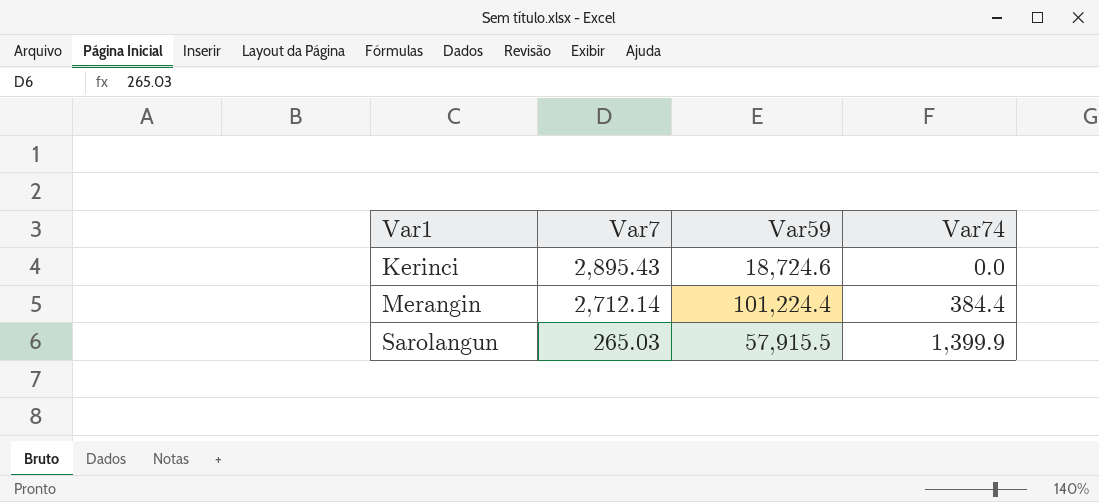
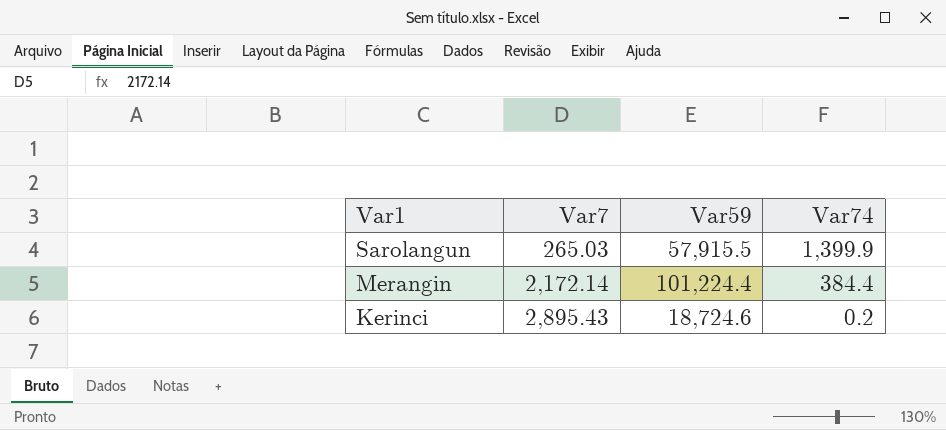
row order: Var1 ascending -> Var1 descending
Merangin | Var7: 2,712.14 -> 2,172.14
Kerinci | Var74: 0.0 -> 0.2

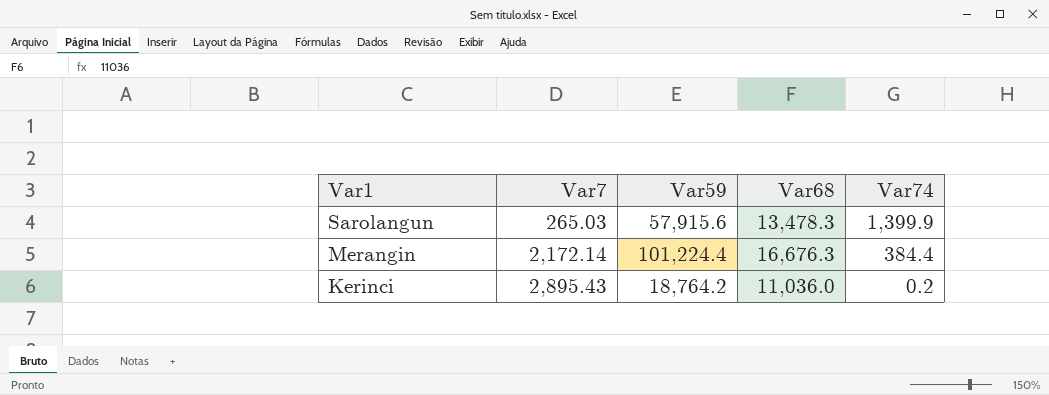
column Var68 | position: none -> 4
Sarolangun | Var59: 57,915.5 -> 57,915.6
Kerinci | Var59: 18,724.6 -> 18,764.2

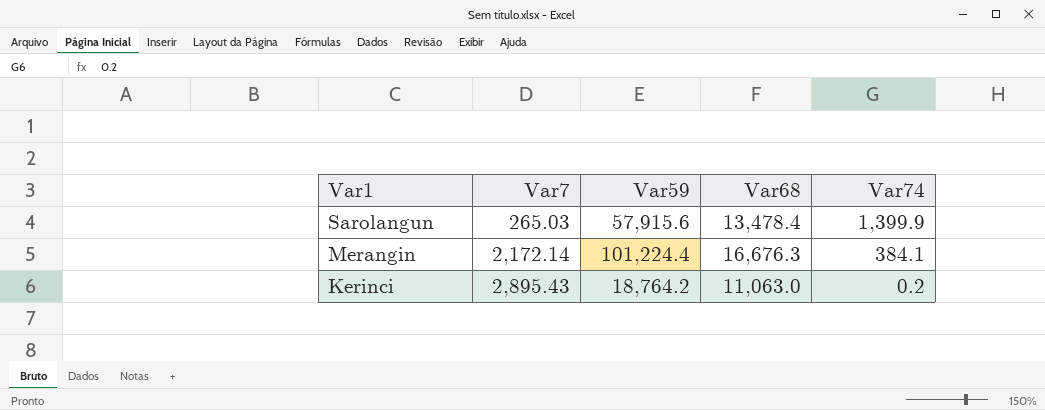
Sarolangun | Var68: 13,478.3 -> 13,478.4
Merangin | Var74: 384.4 -> 384.1
Kerinci | Var68: 11,036.0 -> 11,063.0

